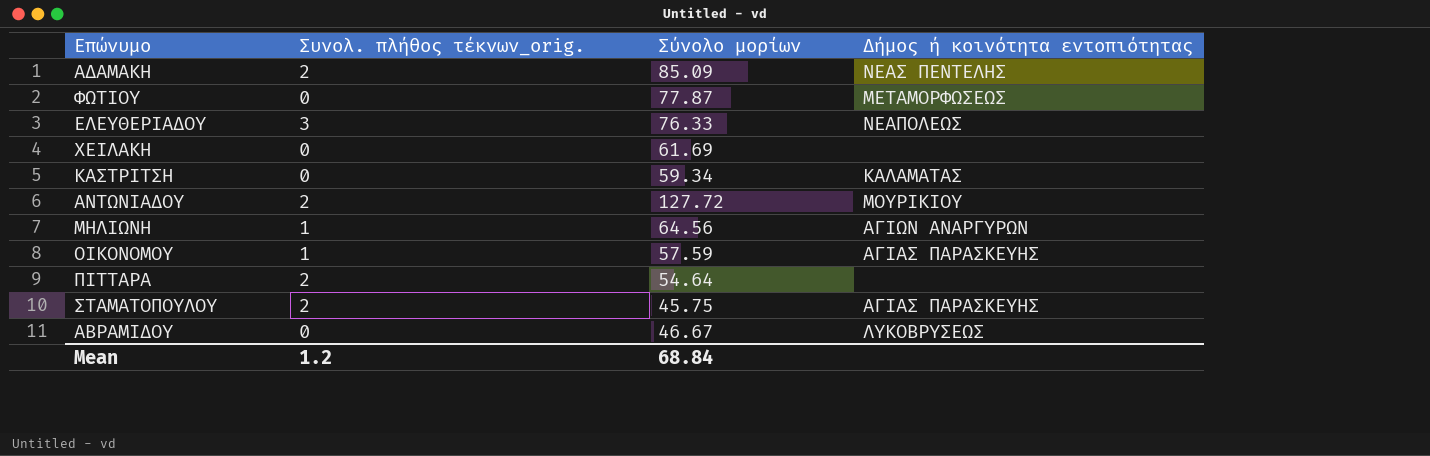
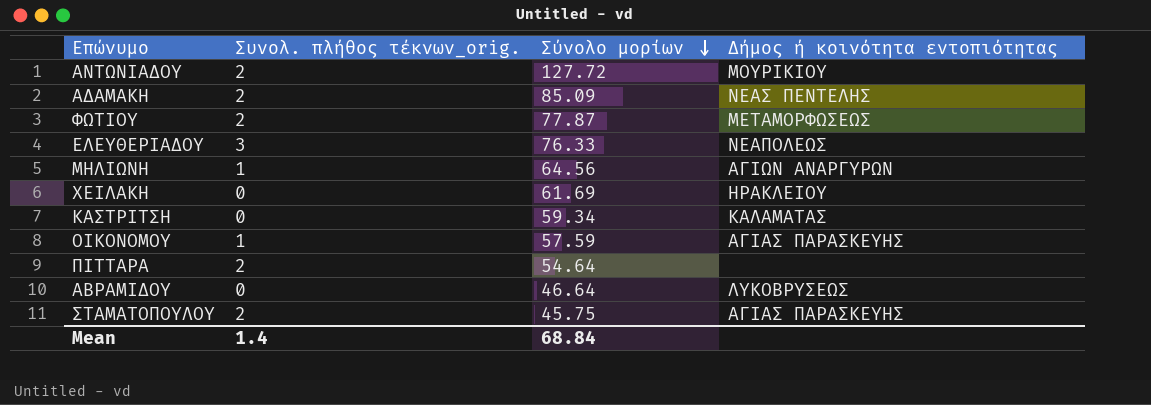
row order: none -> Σύνολο μορίων descending
ΦΩΤΙΟΥ | Συνολ. πλήθος τέκνων_orig.: 0 -> 2
ΧΕΙΛΑΚΗ | Δήμος ή κοινότητα εντοπιότητας: none -> ΗΡΑΚΛΕΙΟΥ
ΑΒΡΑΜΙΔΟΥ | Σύνολο μορίων: 46.67 -> 46.64
Mean | Συνολ. πλήθος τέκνων_orig.: 1.2 -> 1.4

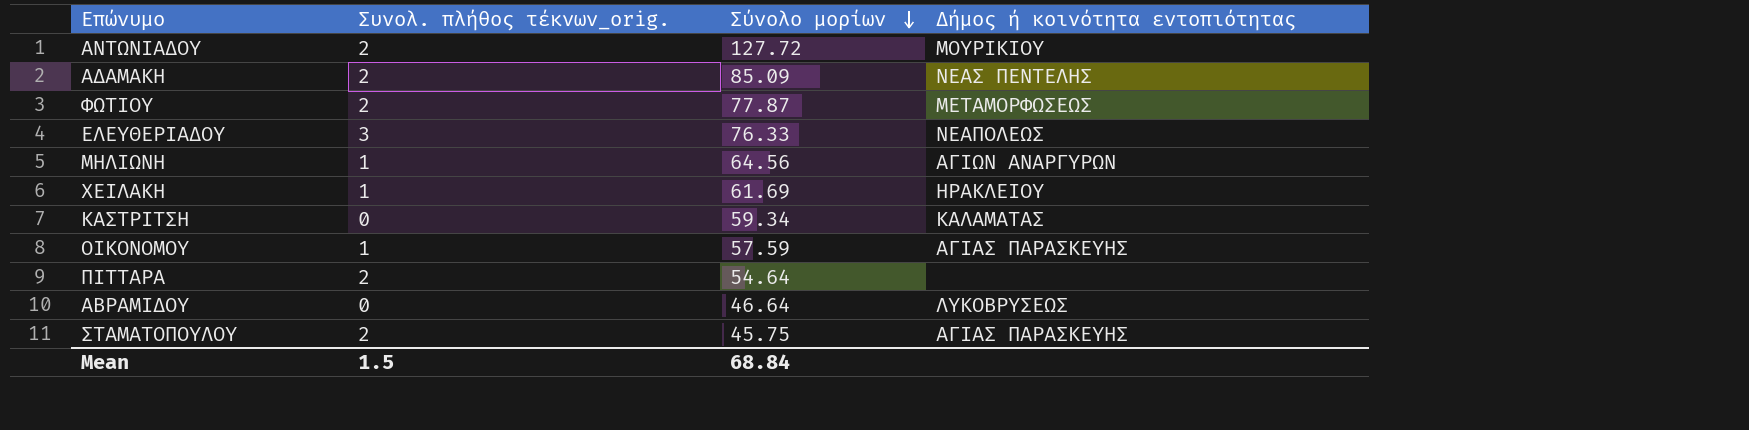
ΧΕΙΛΑΚΗ | Συνολ. πλήθος τέκνων_orig.: 0 -> 1
Mean | Συνολ. πλήθος τέκνων_orig.: 1.4 -> 1.5

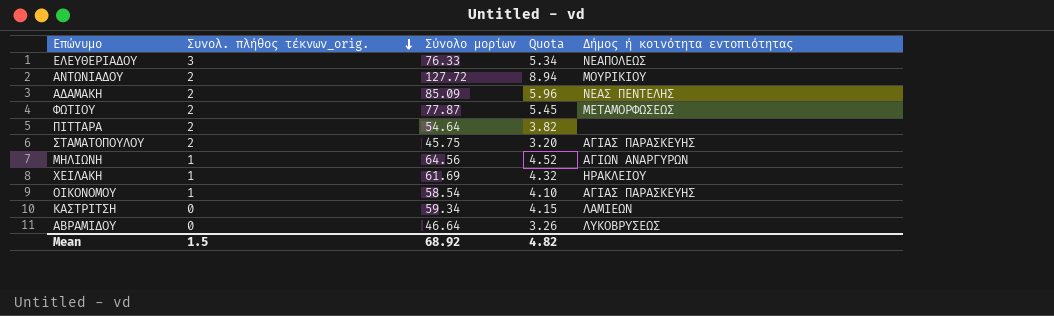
row order: Σύνολο μορίων descending -> Συνολ. πλήθος τέκνων_orig. descending
column Quota | formula: none -> [Σύνολο μορίων] * 0.07
ΟΙΚΟΝΟΜΟΥ | Σύνολο μορίων: 57.59 -> 58.54
ΚΑΣΤΡΙΤΣΗ | Δήμος ή κοινότητα εντοπιότητας: ΚΑΛΑΜΑΤΑΣ -> ΛΑΜΙΕΩΝ
Mean | Σύνολο μορίων: 68.84 -> 68.92

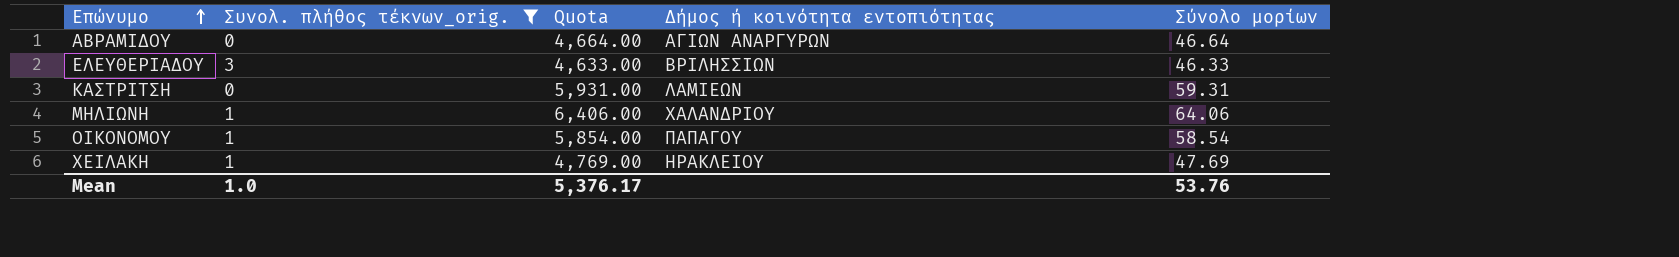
filter: none -> Συνολ. πλήθος τέκνων_orig. != 2
row order: Συνολ. πλήθος τέκνων_orig. descending -> Επώνυμο ascending
column Quota | formula: [Σύνολο μορίων] * 0.07 -> [Σύνολο μορίων] * 100
column Σύνολο μορίων | position: 3 -> 5
ΑΒΡΑΜΙΔΟΥ | Δήμος ή κοινότητα εντοπιότητας: ΛΥΚΟΒΡΥΣΕΩΣ -> ΑΓΙΩΝ ΑΝΑΡΓΥΡΩΝ
ΕΛΕΥΘΕΡΙΑΔΟΥ | Δήμος ή κοινότητα εντοπιότητας: ΝΕΑΠΟΛΕΩΣ -> ΒΡΙΛΗΣΣΙΩΝ
ΕΛΕΥΘΕΡΙΑΔΟΥ | Σύνολο μορίων: 76.33 -> 46.33
ΚΑΣΤΡΙΤΣΗ | Σύνολο μορίων: 59.34 -> 59.31
ΜΗΛΙΩΝΗ | Δήμος ή κοινότητα εντοπιότητας: ΑΓΙΩΝ ΑΝΑΡΓΥΡΩΝ -> ΧΑΛΑΝΔΡΙΟΥ
ΜΗΛΙΩΝΗ | Σύνολο μορίων: 64.56 -> 64.06
ΟΙΚΟΝΟΜΟΥ | Δήμος ή κοινότητα εντοπιότητας: ΑΓΙΑΣ ΠΑΡΑΣΚΕΥΗΣ -> ΠΑΠΑΓΟΥ
ΧΕΙΛΑΚΗ | Σύνολο μορίων: 61.69 -> 47.69
Mean | Συνολ. πλήθος τέκνων_orig.: 1.5 -> 1.0
Mean | Quota: 4.82 -> 5,376.17
Mean | Σύνολο μορίων: 68.92 -> 53.76

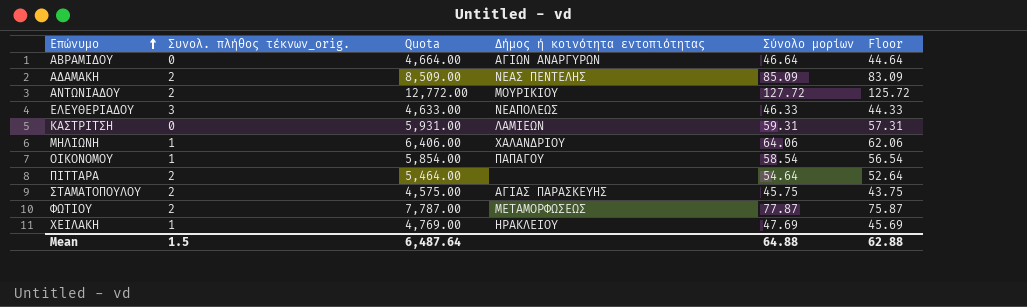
filter: Συνολ. πλήθος τέκνων_orig. != 2 -> none
column Floor | formula: none -> [Σύνολο μορίων] - 2
ΕΛΕΥΘΕΡΙΑΔΟΥ | Δήμος ή κοινότητα εντοπιότητας: ΒΡΙΛΗΣΣΙΩΝ -> ΝΕΑΠΟΛΕΩΣ
Mean | Συνολ. πλήθος τέκνων_orig.: 1.0 -> 1.5
Mean | Quota: 5,376.17 -> 6,487.64
Mean | Σύνολο μορίων: 53.76 -> 64.88

